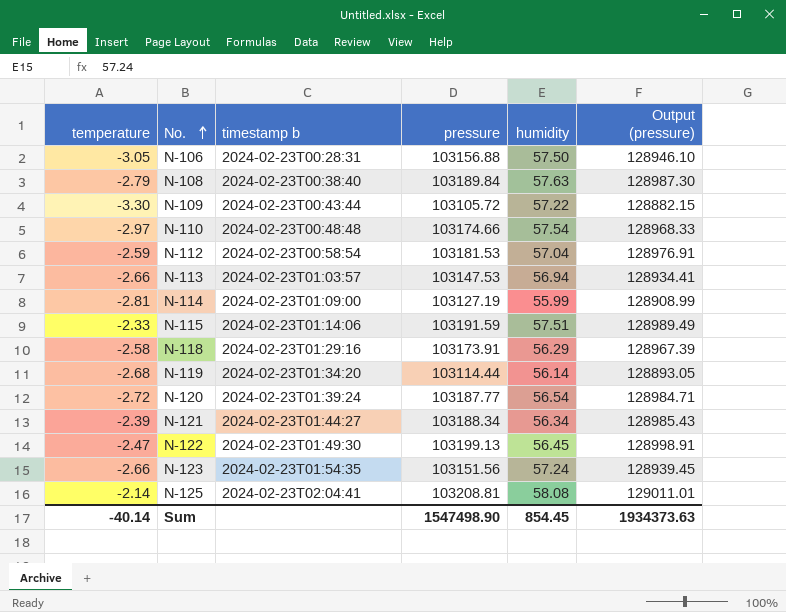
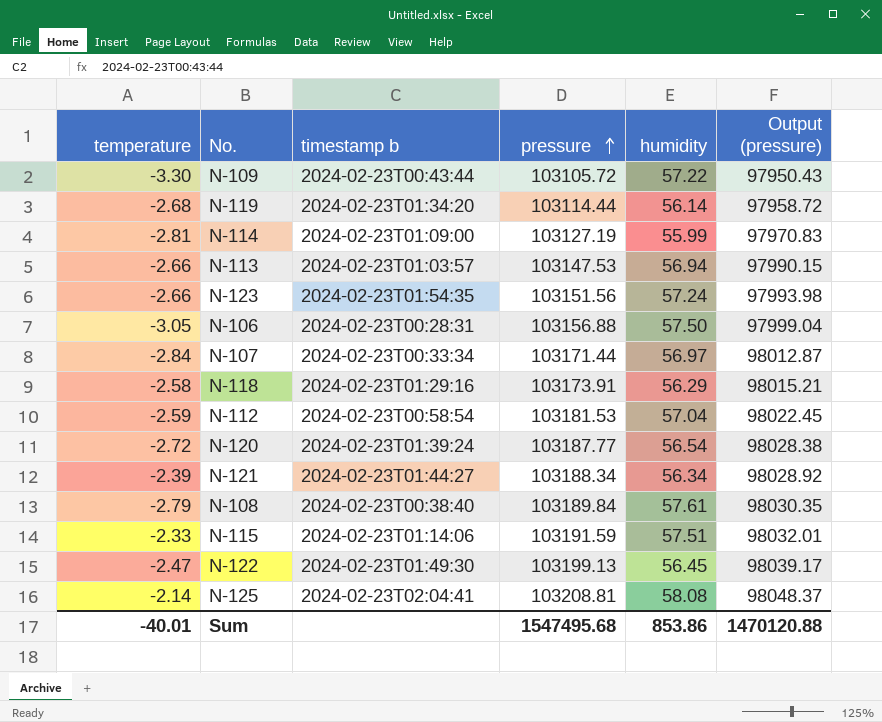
row order: No. ascending -> pressure ascending
column Output (pressure) | formula: [pressure] * 1.25 -> [pressure] * 0.95
row N-110: -2.97 | 2024-02-23T00:48:48 | 103174.66 | 57.54 | 128968.33 -> none
row N-107: none -> -2.84 | 2024-02-23T00:33:34 | 103171.44 | 56.97 | 98012.87
N-108 | humidity: 57.63 -> 57.61
Sum | temperature: -40.14 -> -40.01
Sum | pressure: 1547498.90 -> 1547495.68
Sum | humidity: 854.45 -> 853.86
Sum | Output (pressure): 1934373.63 -> 1470120.88

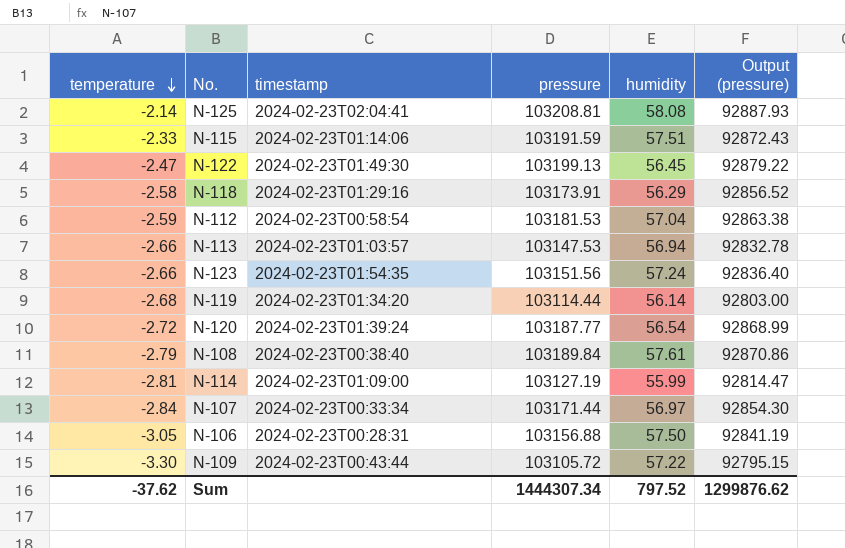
row order: pressure ascending -> temperature descending
column name: timestamp b -> timestamp
column Output (pressure) | formula: [pressure] * 0.95 -> [pressure] * 0.9
row N-121: -2.39 | 2024-02-23T01:44:27 | 103188.34 | 56.34 | 98028.92 -> none
Sum | temperature: -40.01 -> -37.62
Sum | pressure: 1547495.68 -> 1444307.34
Sum | humidity: 853.86 -> 797.52
Sum | Output (pressure): 1470120.88 -> 1299876.62

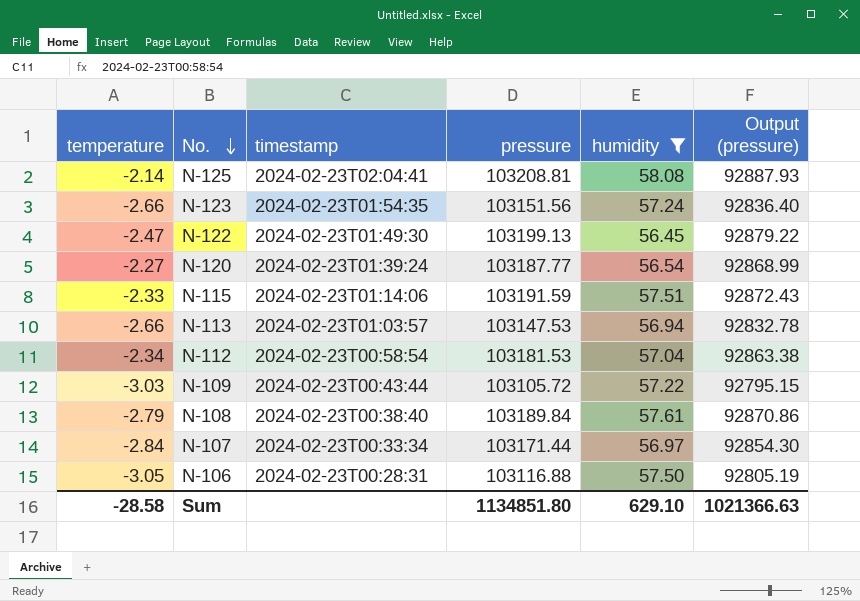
filter: none -> humidity >= 56.45
row order: temperature descending -> No. descending
N-120 | temperature: -2.72 -> -2.27
N-112 | temperature: -2.59 -> -2.34
N-109 | temperature: -3.30 -> -3.03
N-106 | pressure: 103156.88 -> 103116.88
N-106 | Output (pressure): 92841.19 -> 92805.19
Sum | temperature: -37.62 -> -28.58
Sum | pressure: 1444307.34 -> 1134851.80
Sum | humidity: 797.52 -> 629.10
Sum | Output (pressure): 1299876.62 -> 1021366.63

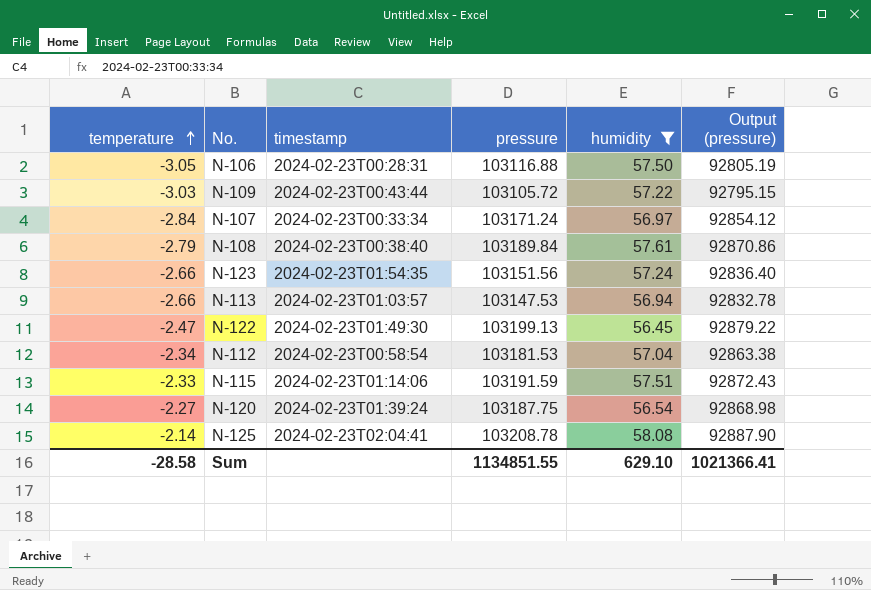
row order: No. descending -> temperature ascending
N-107 | pressure: 103171.44 -> 103171.24
N-107 | Output (pressure): 92854.30 -> 92854.12
N-120 | pressure: 103187.77 -> 103187.75
N-120 | Output (pressure): 92868.99 -> 92868.98
N-125 | pressure: 103208.81 -> 103208.78
N-125 | Output (pressure): 92887.93 -> 92887.90
Sum | pressure: 1134851.80 -> 1134851.55
Sum | Output (pressure): 1021366.63 -> 1021366.41

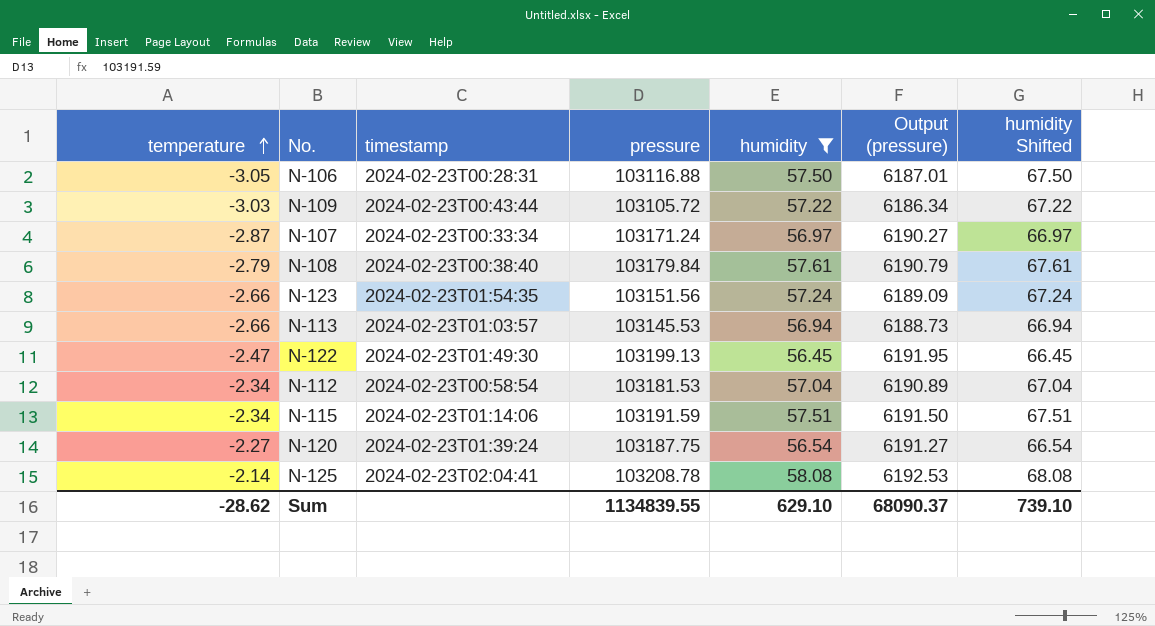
column Output (pressure) | formula: [pressure] * 0.9 -> [pressure] * 0.06
column humidity Shifted | formula: none -> [humidity] + 10
N-107 | temperature: -2.84 -> -2.87
N-108 | pressure: 103189.84 -> 103179.84
N-113 | pressure: 103147.53 -> 103145.53
N-115 | temperature: -2.33 -> -2.34
Sum | temperature: -28.58 -> -28.62
Sum | pressure: 1134851.55 -> 1134839.55
Sum | Output (pressure): 1021366.41 -> 68090.37

